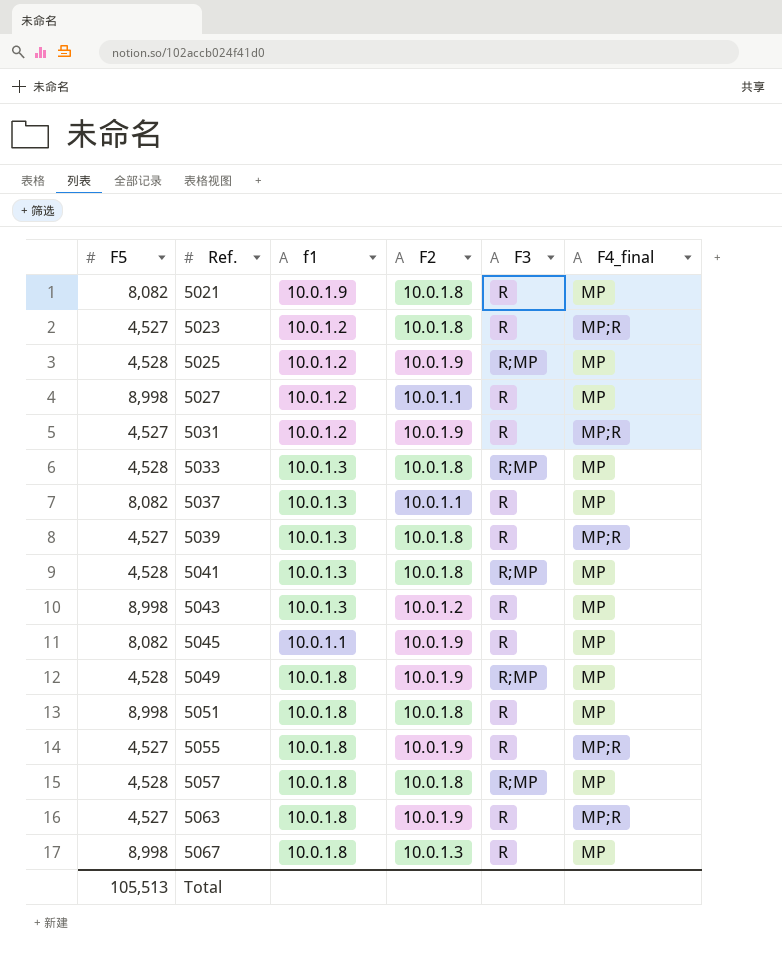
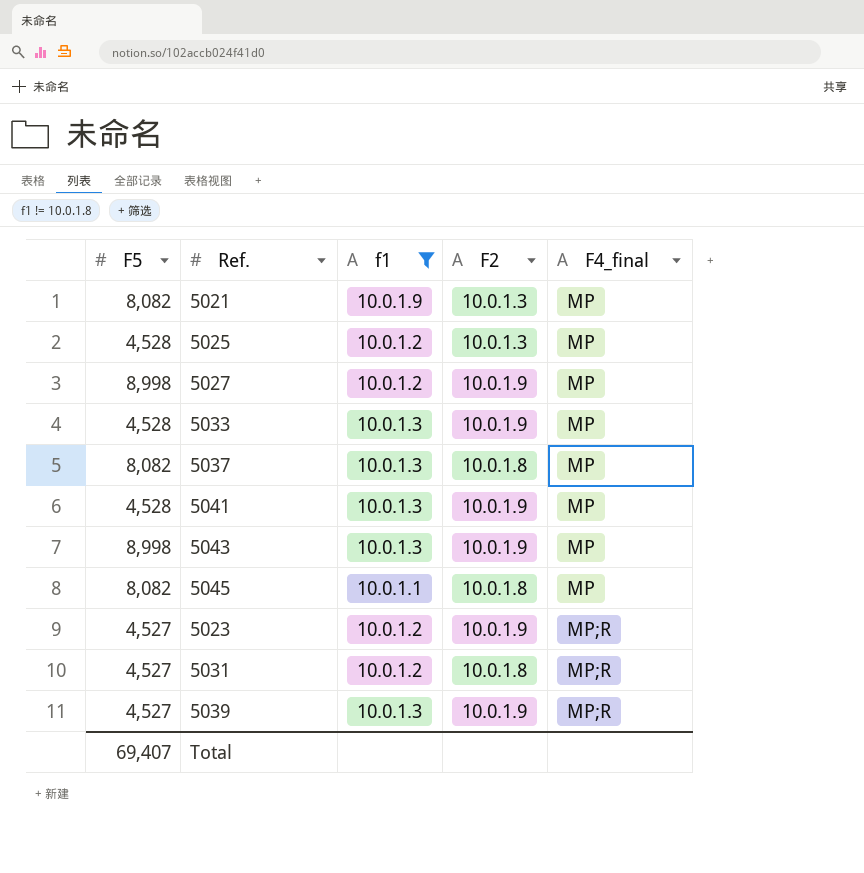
filter: none -> f1 != 10.0.1.8
row order: Ref. ascending -> F4_final ascending
column F3 | position: 5 -> none
5021 | F2: 10.0.1.8 -> 10.0.1.3
5025 | F2: 10.0.1.9 -> 10.0.1.3
5027 | F2: 10.0.1.1 -> 10.0.1.9
5033 | F2: 10.0.1.8 -> 10.0.1.9
5037 | F2: 10.0.1.1 -> 10.0.1.8
5041 | F2: 10.0.1.8 -> 10.0.1.9
5043 | F2: 10.0.1.2 -> 10.0.1.9
5045 | F2: 10.0.1.9 -> 10.0.1.8
5023 | F2: 10.0.1.8 -> 10.0.1.9
5031 | F2: 10.0.1.9 -> 10.0.1.8
5039 | F2: 10.0.1.8 -> 10.0.1.9
Total | F5: 105,513 -> 69,407

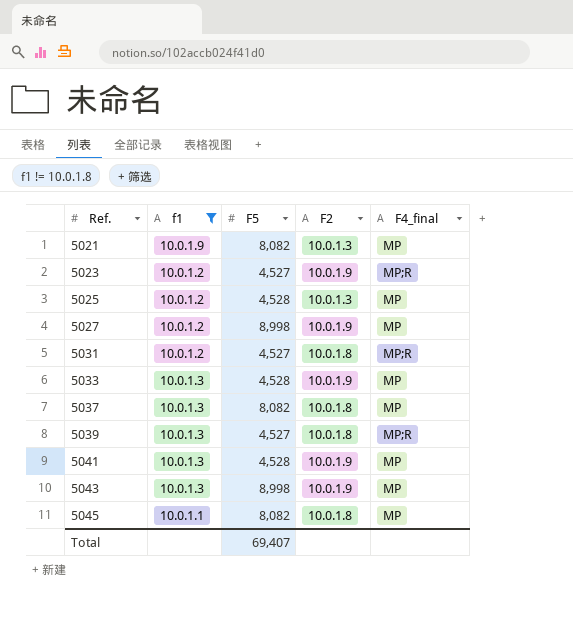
row order: F4_final ascending -> Ref. ascending
column F5 | position: 1 -> 3
5039 | F2: 10.0.1.9 -> 10.0.1.8

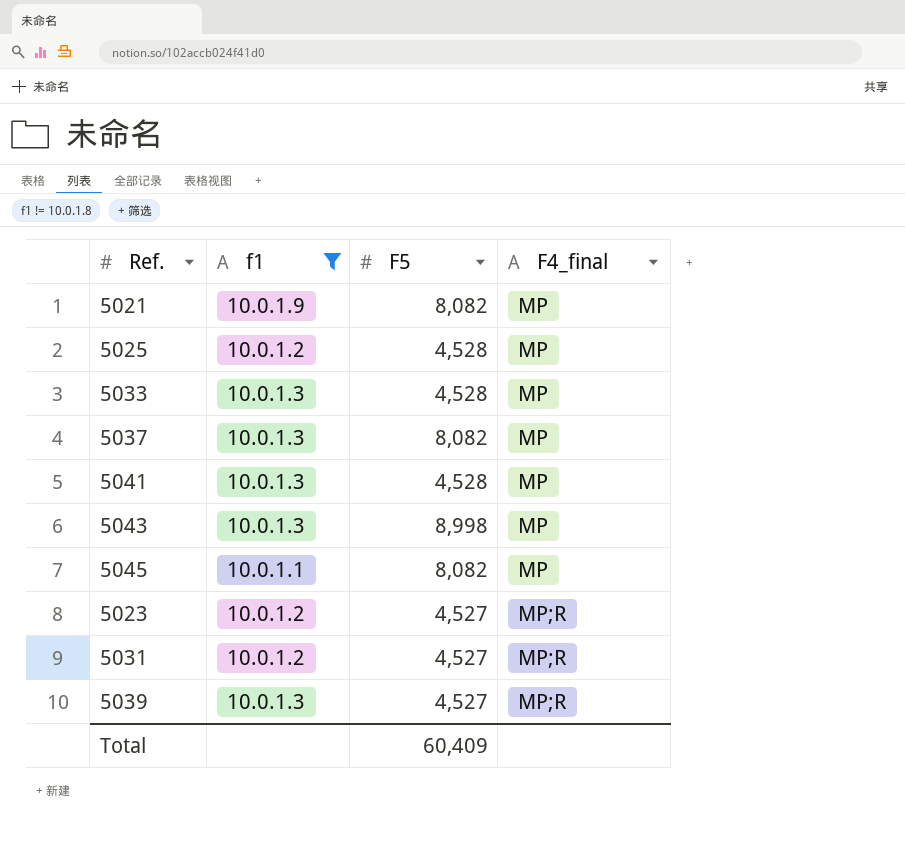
row order: Ref. ascending -> F4_final ascending
column F2 | position: 4 -> none
row 5027: 10.0.1.2 | 8,998 | 10.0.1.9 | MP -> none
Total | F5: 69,407 -> 60,409

